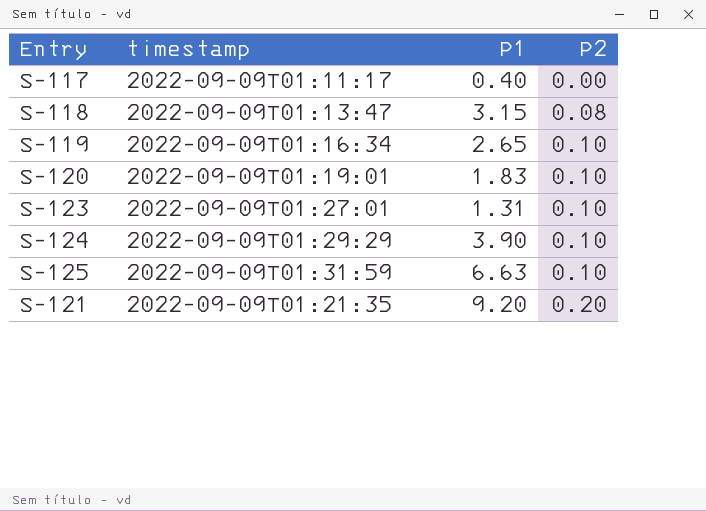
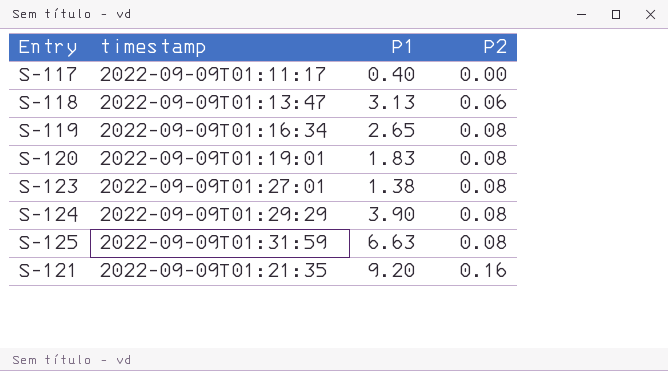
S-118 | P1: 3.15 -> 3.13
S-118 | P2: 0.08 -> 0.06
S-119 | P2: 0.10 -> 0.08
S-120 | P2: 0.10 -> 0.08
S-123 | P1: 1.31 -> 1.38
S-123 | P2: 0.10 -> 0.08
S-124 | P2: 0.10 -> 0.08
S-125 | P2: 0.10 -> 0.08
S-121 | P2: 0.20 -> 0.16

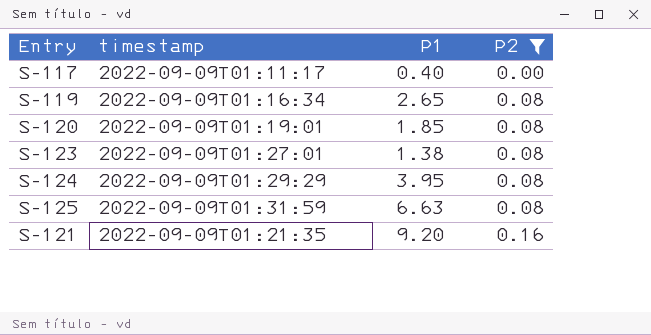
filter: none -> P2 != 0.06
S-120 | P1: 1.83 -> 1.85
S-124 | P1: 3.90 -> 3.95

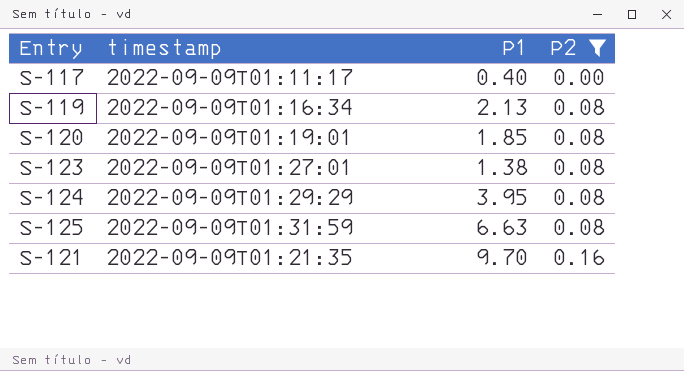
S-119 | P1: 2.65 -> 2.13
S-121 | P1: 9.20 -> 9.70

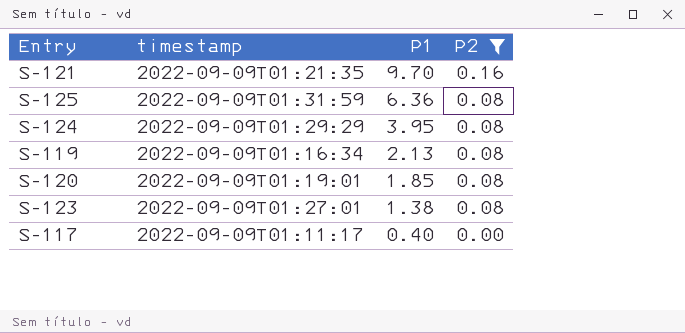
row order: P2 ascending -> P1 descending
S-125 | P1: 6.63 -> 6.36

